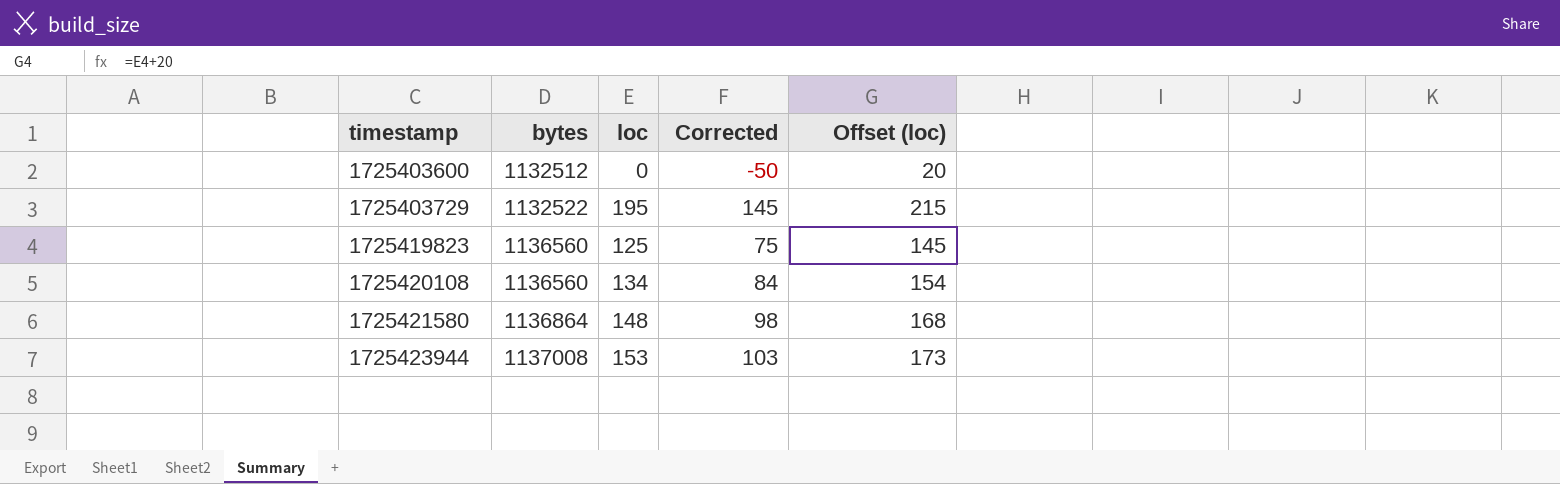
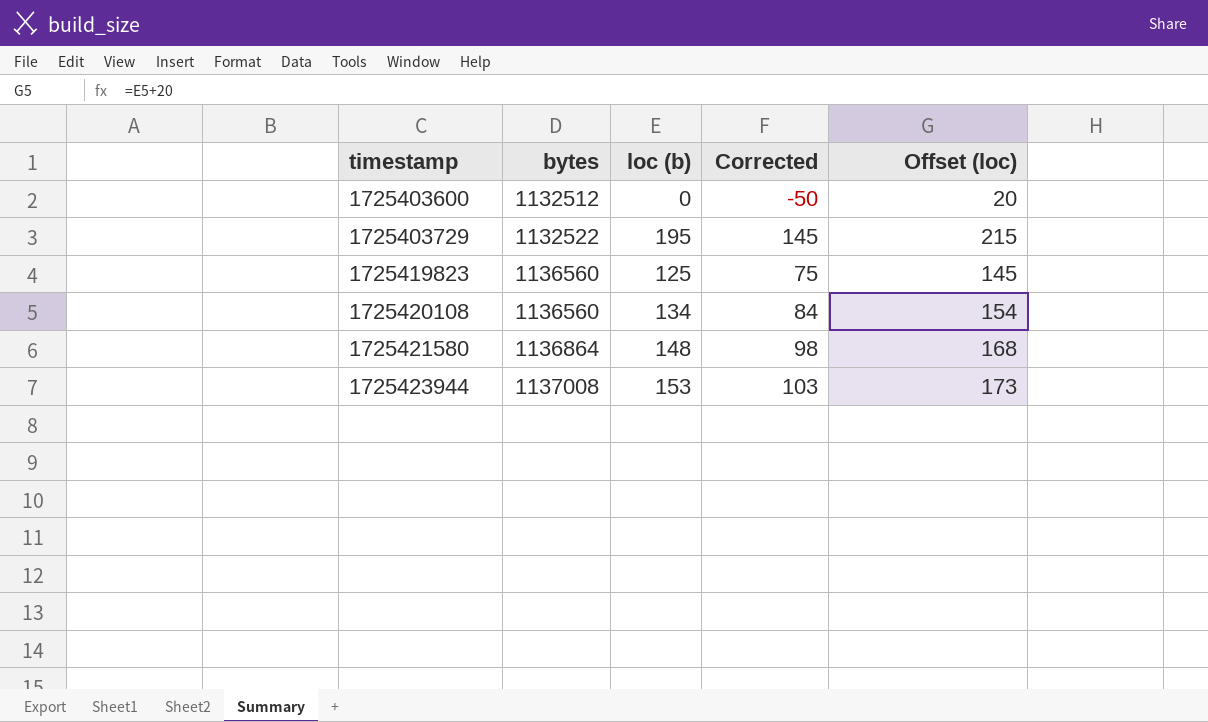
column name: loc -> loc (b)

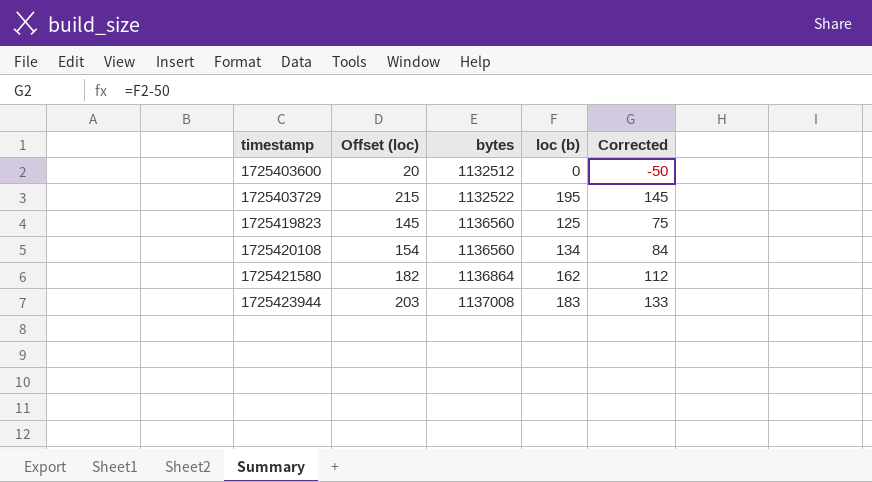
column Offset (loc) | position: 5 -> 2
1725421580 | Offset (loc): 168 -> 182
1725421580 | loc (b): 148 -> 162
1725421580 | Corrected: 98 -> 112
1725423944 | Offset (loc): 173 -> 203
1725423944 | loc (b): 153 -> 183
1725423944 | Corrected: 103 -> 133

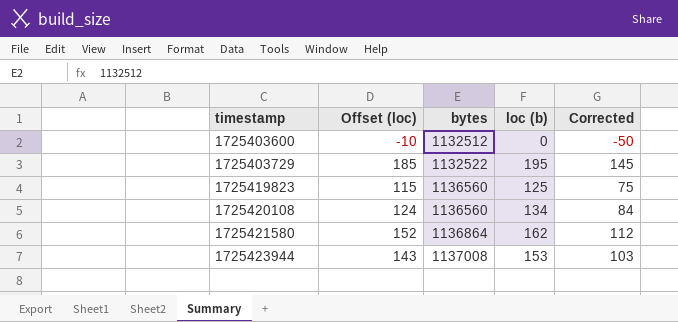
column Offset (loc) | formula: [loc (b)] + 20 -> [loc (b)] - 10
1725423944 | loc (b): 183 -> 153
1725423944 | Corrected: 133 -> 103

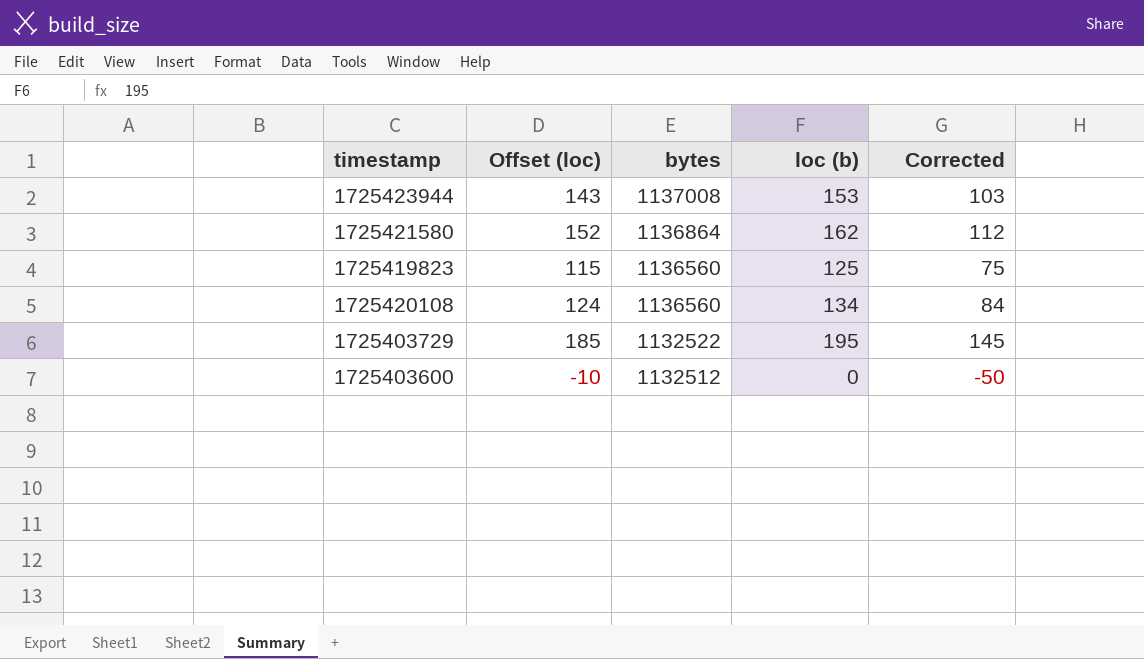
row order: timestamp ascending -> bytes descending

